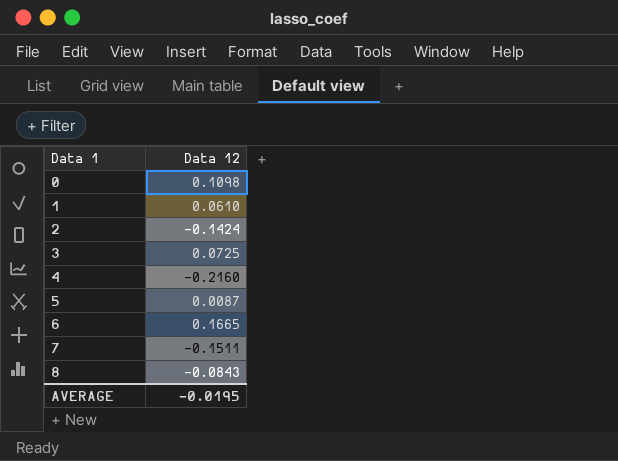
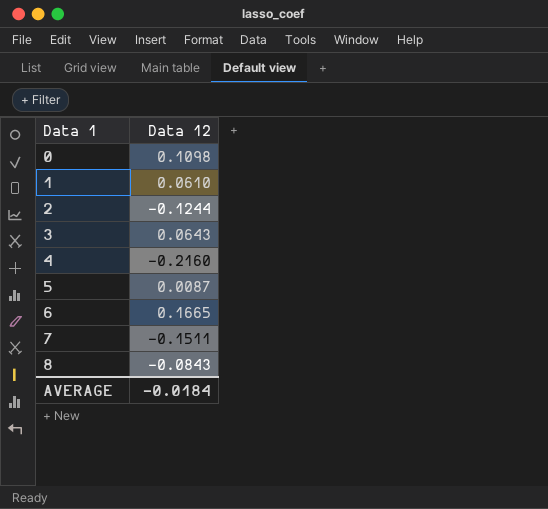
2 | Data 12: -0.1424 -> -0.1244
3 | Data 12: 0.0725 -> 0.0643
AVERAGE | Data 12: -0.0195 -> -0.0184

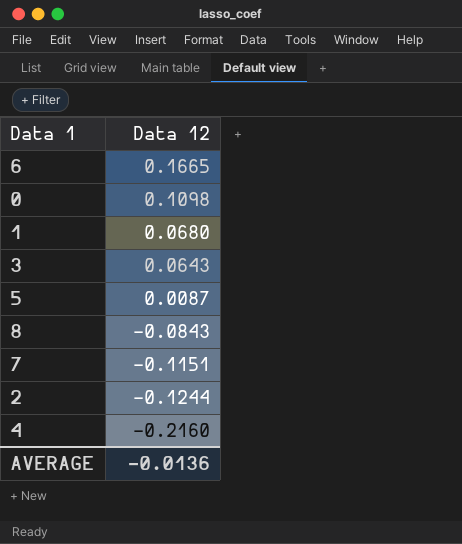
row order: Data 1 ascending -> Data 12 descending
1 | Data 12: 0.0610 -> 0.0680
7 | Data 12: -0.1511 -> -0.1151
AVERAGE | Data 12: -0.0184 -> -0.0136

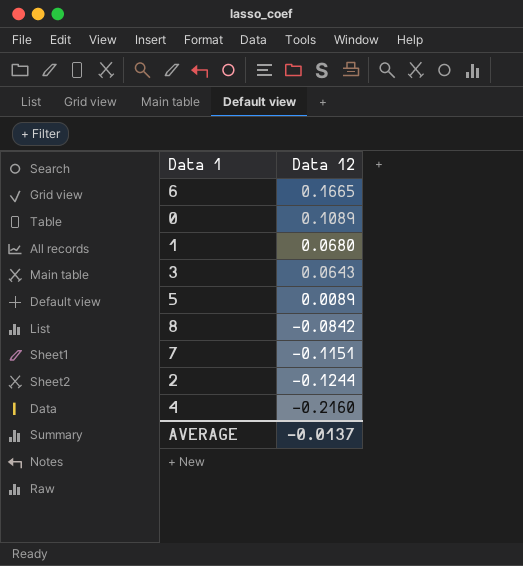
0 | Data 12: 0.1098 -> 0.1089
5 | Data 12: 0.0087 -> 0.0089
8 | Data 12: -0.0843 -> -0.0842
AVERAGE | Data 12: -0.0136 -> -0.0137

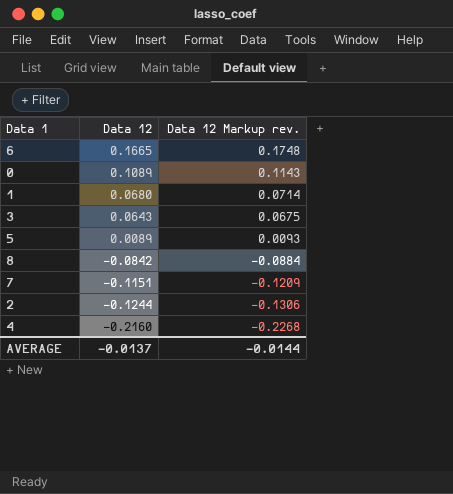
column Data 12 Markup rev. | formula: none -> [Data 12] * 1.05

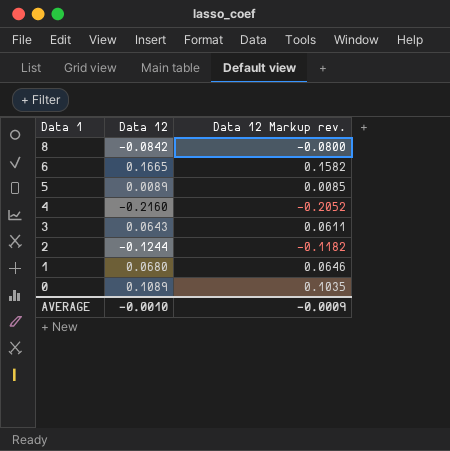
row order: Data 12 descending -> Data 1 descending
column Data 12 Markup rev. | formula: [Data 12] * 1.05 -> [Data 12] * 0.95
row 7: -0.1151 | -0.1209 -> none
AVERAGE | Data 12: -0.0137 -> -0.0010
AVERAGE | Data 12 Markup rev.: -0.0144 -> -0.0009

